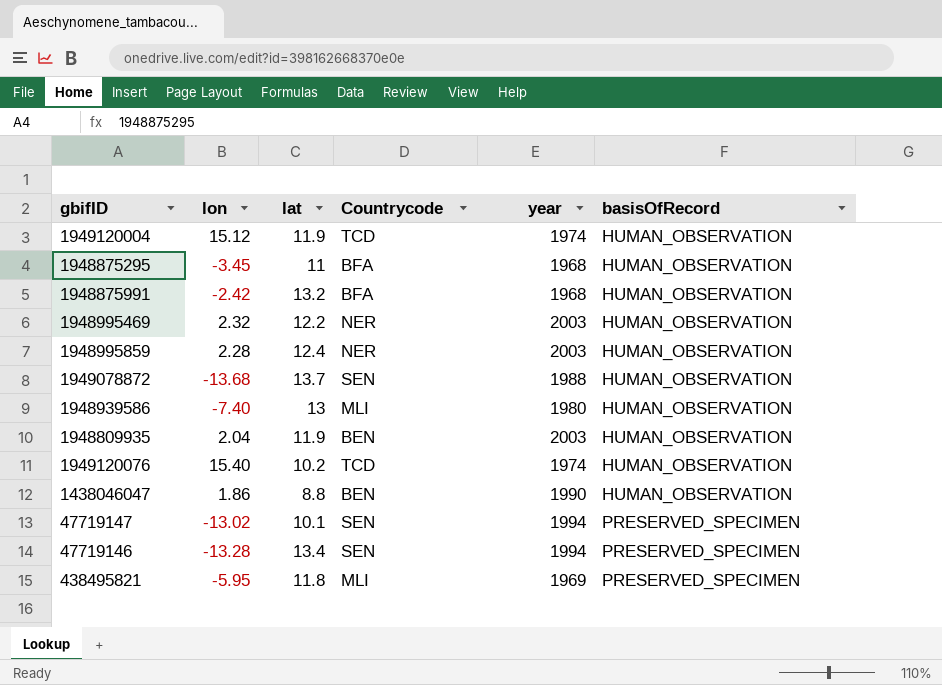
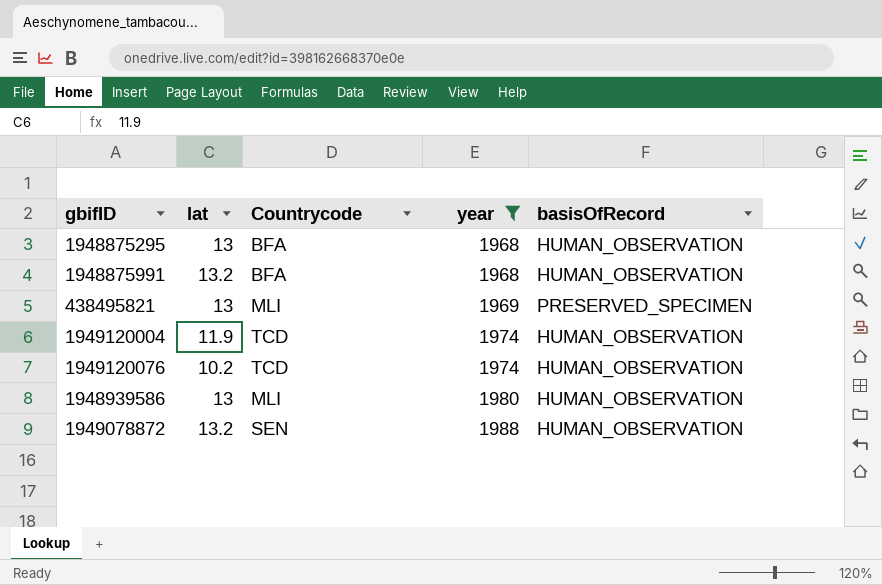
filter: none -> year <= 1988
row order: basisOfRecord ascending -> year ascending
column lon | position: 2 -> none
1948875295 | lat: 11 -> 13
438495821 | lat: 11.8 -> 13
1949078872 | lat: 13.7 -> 13.2

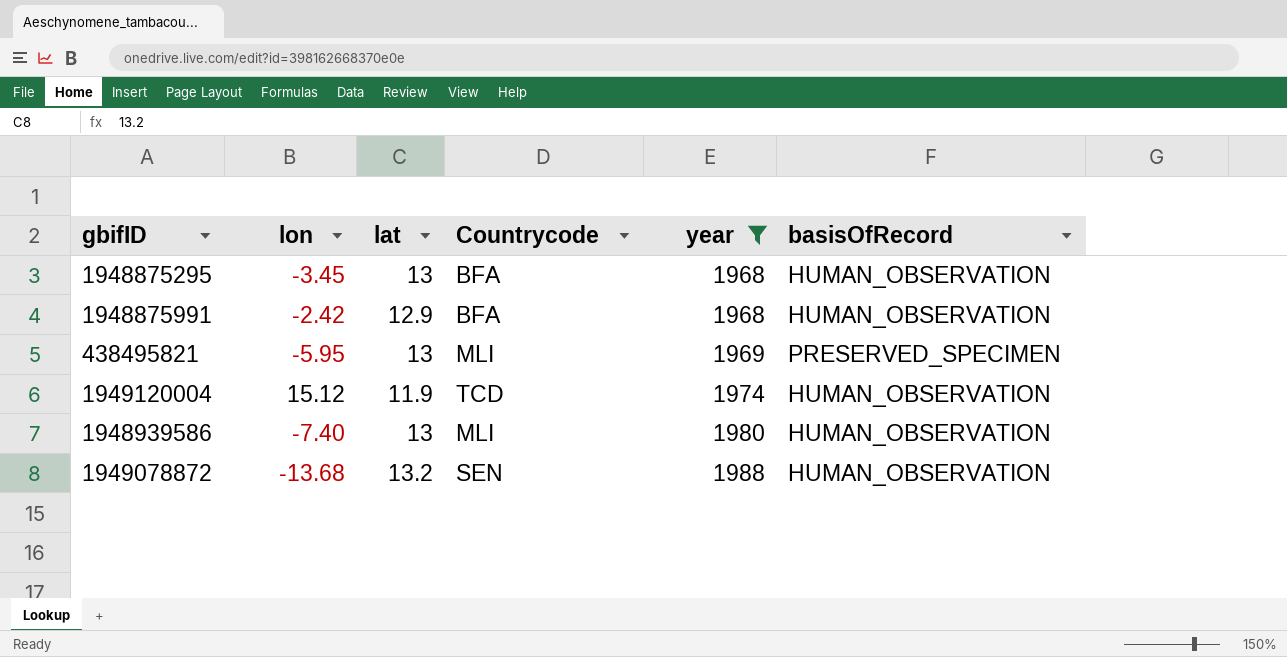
column lon | position: none -> 2
row 1949120076: 10.2 | TCD | 1974 | HUMAN_OBSERVATION -> none
1948875991 | lat: 13.2 -> 12.9

